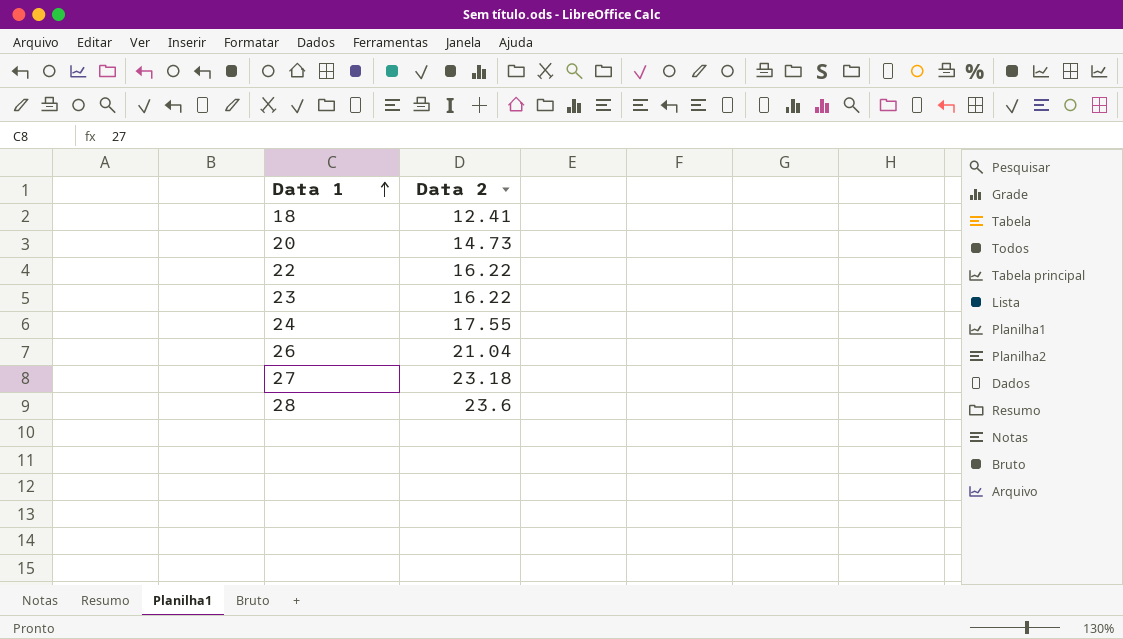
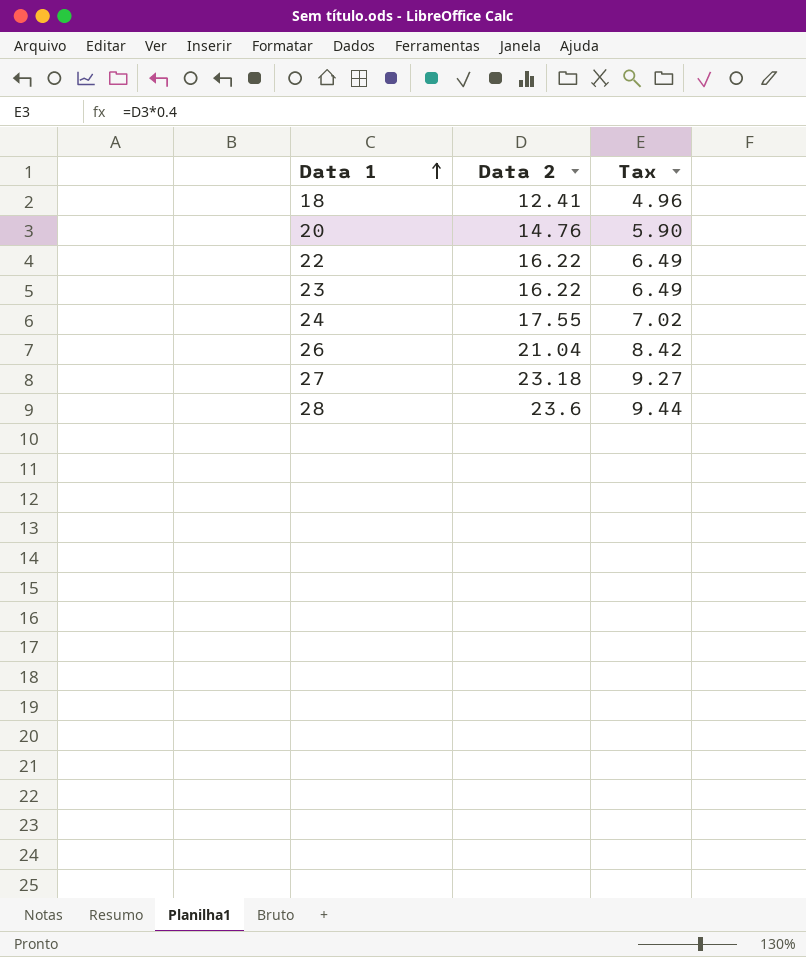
column Tax | formula: none -> [Data 2] * 0.4
20 | Data 2: 14.73 -> 14.76

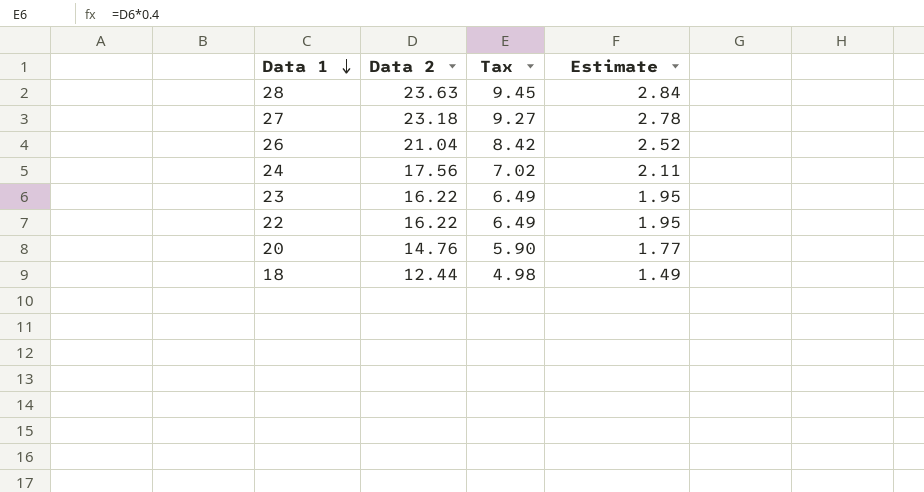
row order: Data 1 ascending -> Data 1 descending
column Estimate | formula: none -> [Data 2] * 0.12
28 | Data 2: 23.6 -> 23.63
28 | Tax: 9.44 -> 9.45
24 | Data 2: 17.55 -> 17.56
18 | Data 2: 12.41 -> 12.44
18 | Tax: 4.96 -> 4.98

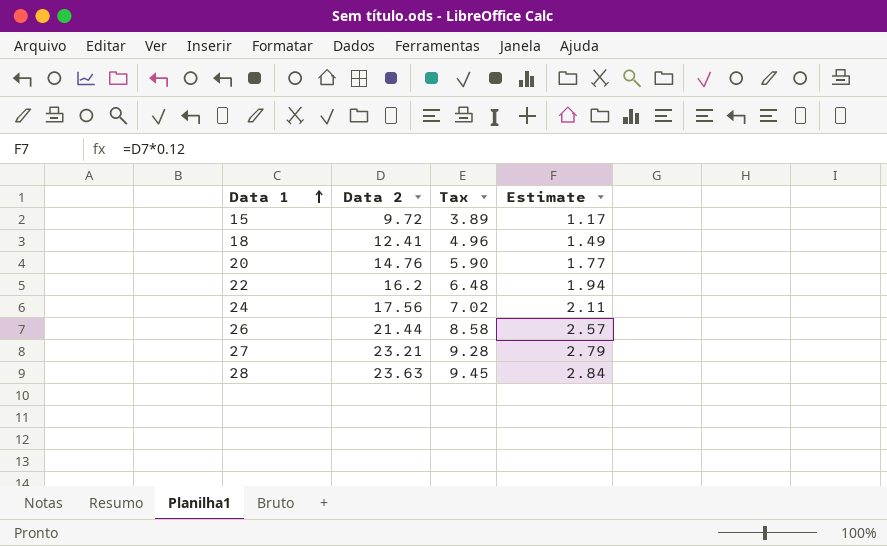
row order: Data 1 descending -> Data 1 ascending
row 23: 16.22 | 6.49 | 1.95 -> none
row 15: none -> 9.72 | 3.89 | 1.17
18 | Data 2: 12.44 -> 12.41
18 | Tax: 4.98 -> 4.96
22 | Data 2: 16.22 -> 16.2
22 | Tax: 6.49 -> 6.48
22 | Estimate: 1.95 -> 1.94
26 | Data 2: 21.04 -> 21.44
26 | Tax: 8.42 -> 8.58
26 | Estimate: 2.52 -> 2.57
27 | Data 2: 23.18 -> 23.21
27 | Tax: 9.27 -> 9.28
27 | Estimate: 2.78 -> 2.79

